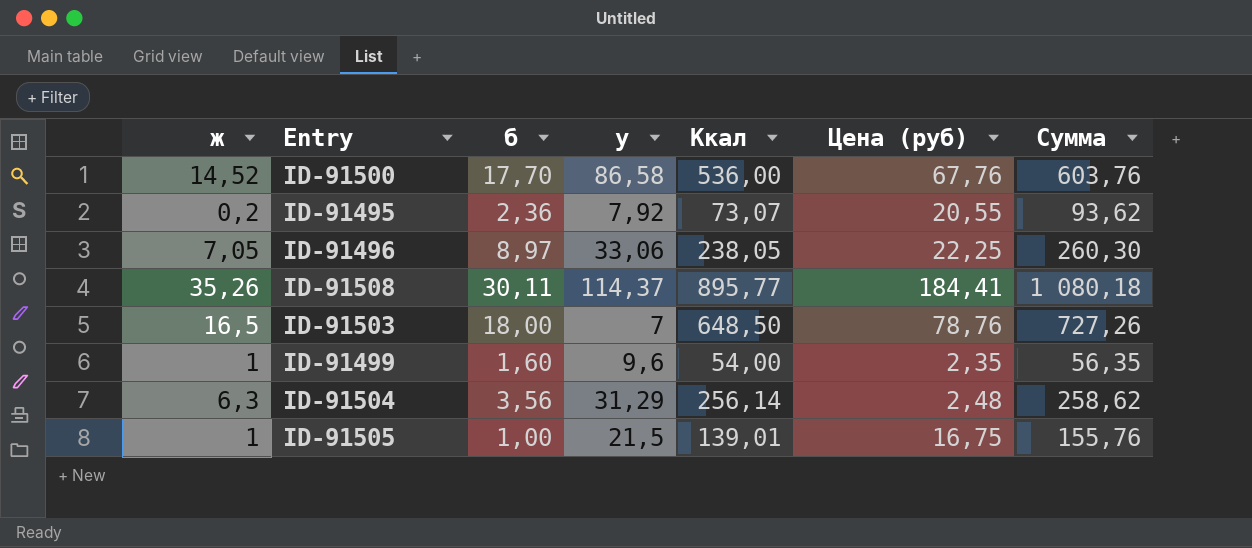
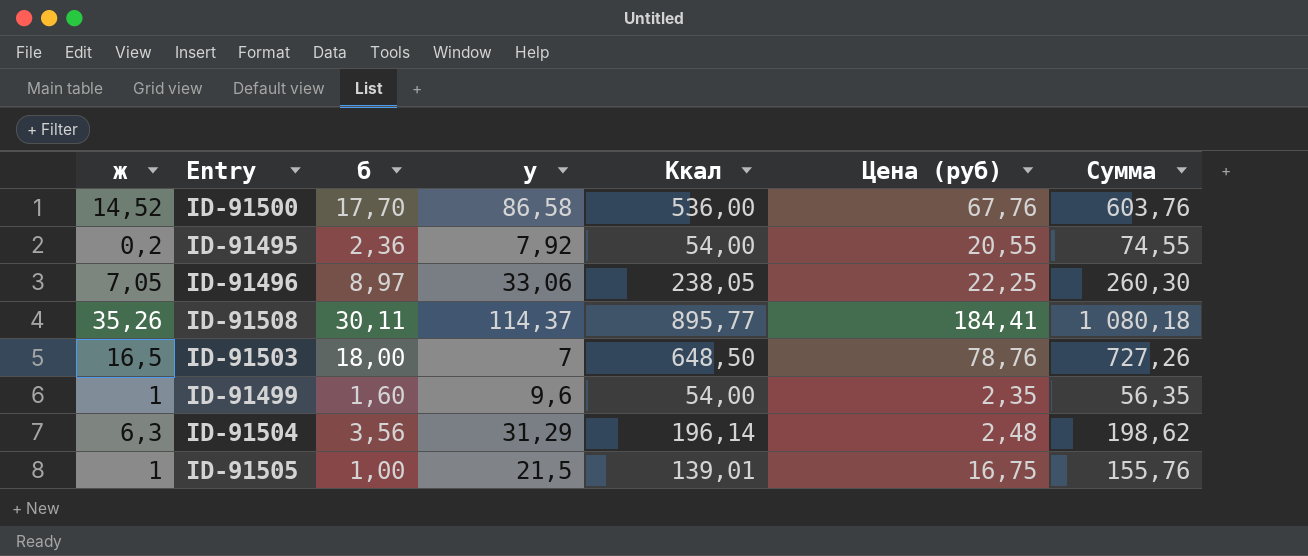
ID-91495 | Ккал: 73,07 -> 54,00
ID-91495 | Сумма: 93,62 -> 74,55
ID-91504 | Ккал: 256,14 -> 196,14
ID-91504 | Сумма: 258,62 -> 198,62

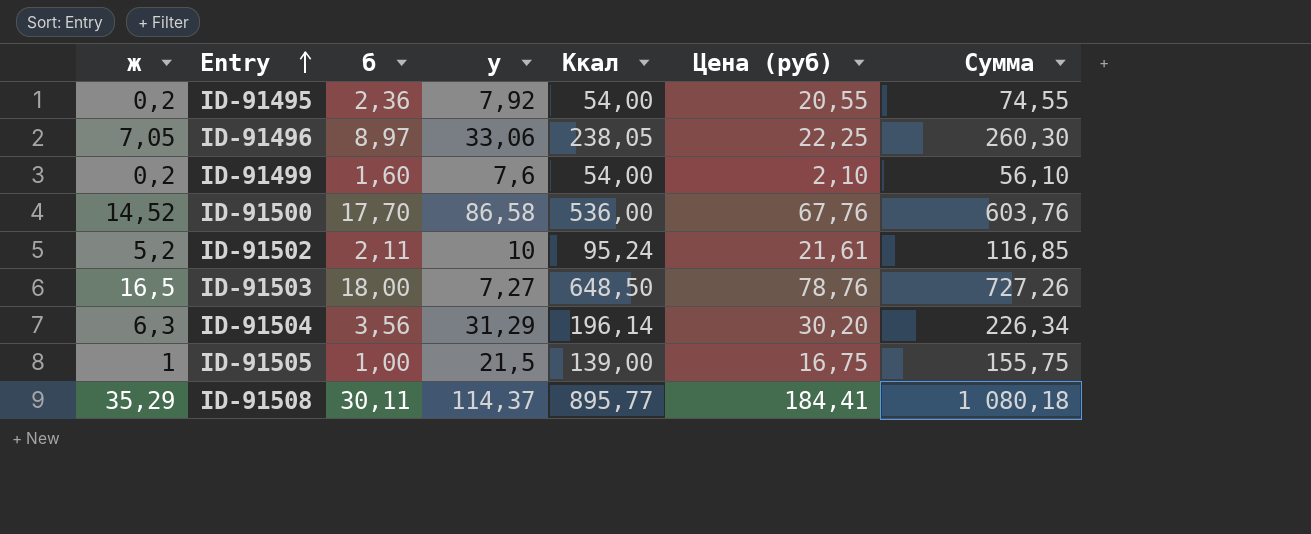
row order: none -> Entry ascending
ID-91499 | ж: 1 -> 0,2
ID-91499 | у: 9,6 -> 7,6
ID-91499 | Цена (руб): 2,35 -> 2,10
ID-91499 | Сумма: 56,35 -> 56,10
row ID-91502: none -> 5,2 | 2,11 | 10 | 95,24 | 21,61 | 116,85
ID-91503 | у: 7 -> 7,27
ID-91504 | Цена (руб): 2,48 -> 30,20
ID-91504 | Сумма: 198,62 -> 226,34
ID-91505 | Ккал: 139,01 -> 139,00
ID-91505 | Сумма: 155,76 -> 155,75
ID-91508 | ж: 35,26 -> 35,29

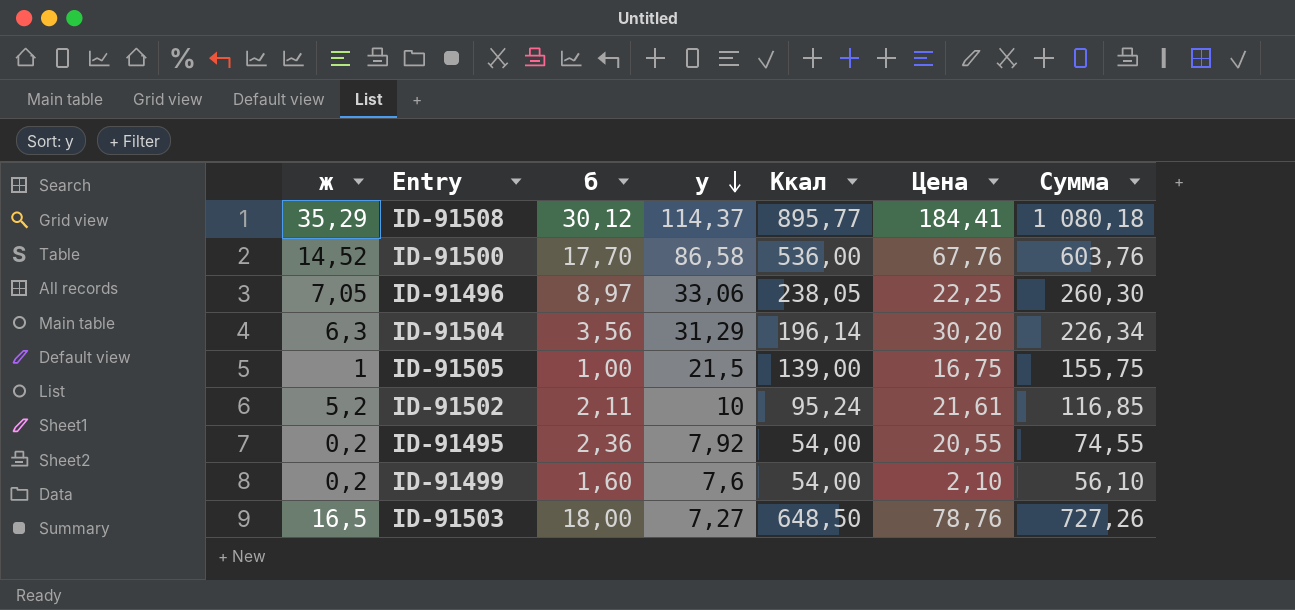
row order: Entry ascending -> у descending
column name: Цена (руб) -> Цена
ID-91508 | б: 30,11 -> 30,12

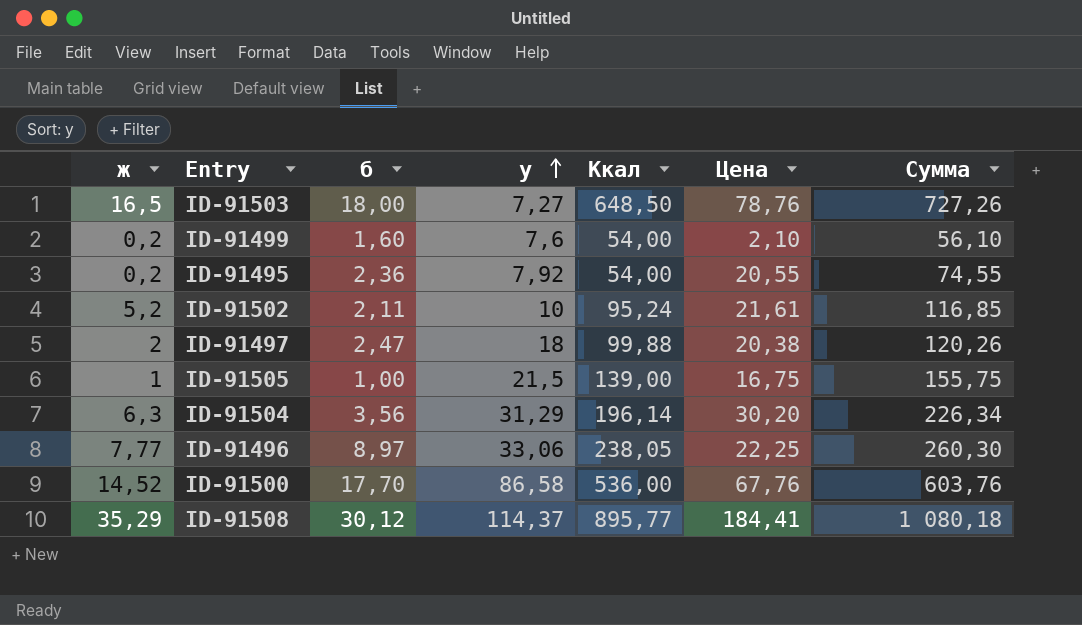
row order: у descending -> у ascending
row ID-91497: none -> 2 | 2,47 | 18 | 99,88 | 20,38 | 120,26
ID-91496 | ж: 7,05 -> 7,77

